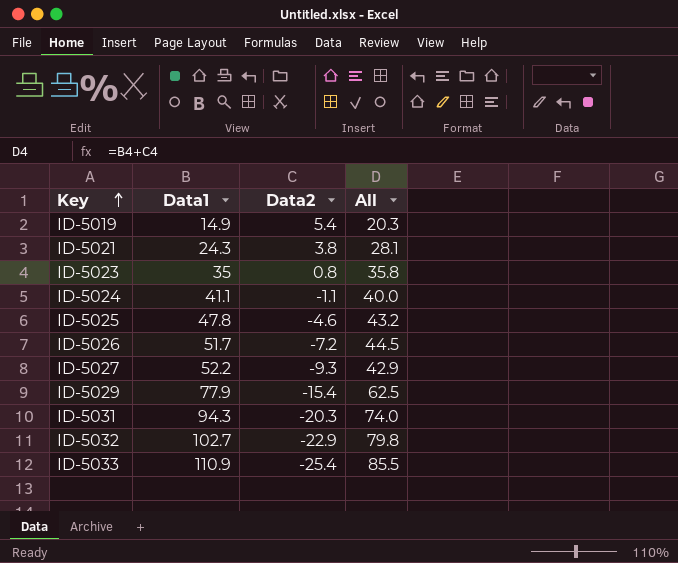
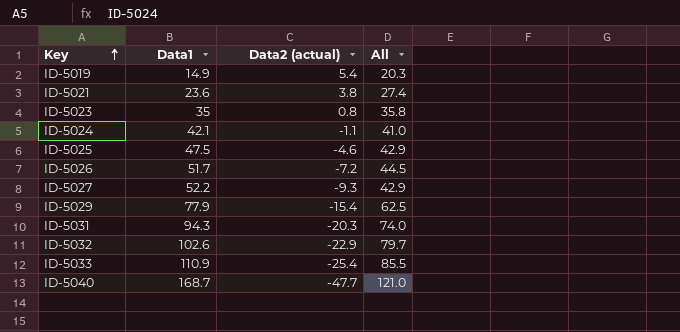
column name: Data2 -> Data2 (actual)
ID-5021 | Data1: 24.3 -> 23.6
ID-5021 | All: 28.1 -> 27.4
ID-5024 | Data1: 41.1 -> 42.1
ID-5024 | All: 40.0 -> 41.0
ID-5025 | Data1: 47.8 -> 47.5
ID-5025 | All: 43.2 -> 42.9
ID-5032 | Data1: 102.7 -> 102.6
ID-5032 | All: 79.8 -> 79.7
row ID-5040: none -> 168.7 | -47.7 | 121.0

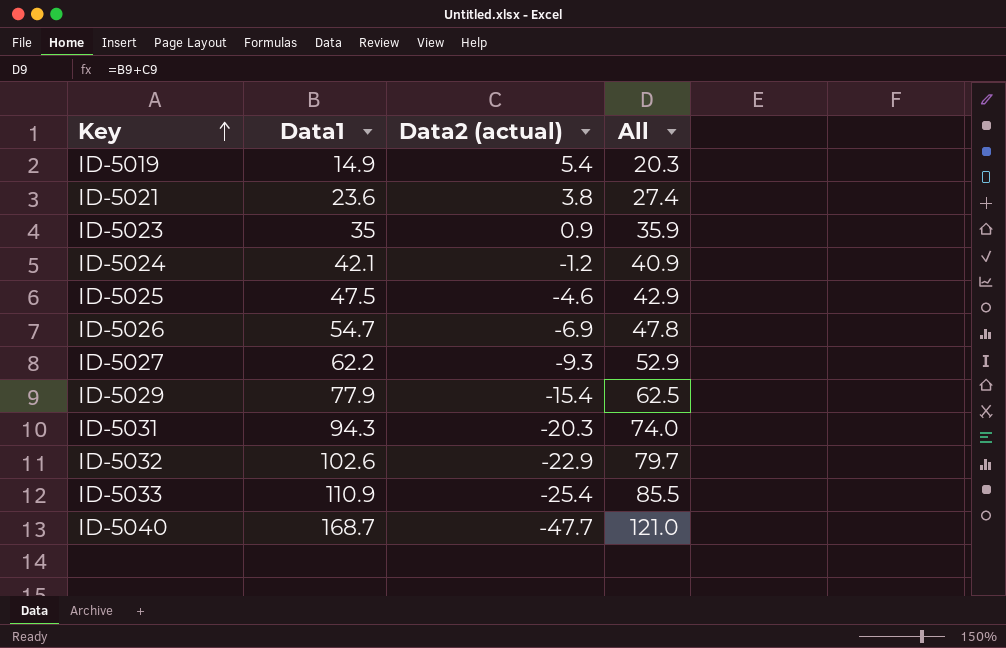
ID-5023 | Data2 (actual): 0.8 -> 0.9
ID-5023 | All: 35.8 -> 35.9
ID-5024 | Data2 (actual): -1.1 -> -1.2
ID-5024 | All: 41.0 -> 40.9
ID-5026 | Data1: 51.7 -> 54.7
ID-5026 | Data2 (actual): -7.2 -> -6.9
ID-5026 | All: 44.5 -> 47.8
ID-5027 | Data1: 52.2 -> 62.2
ID-5027 | All: 42.9 -> 52.9

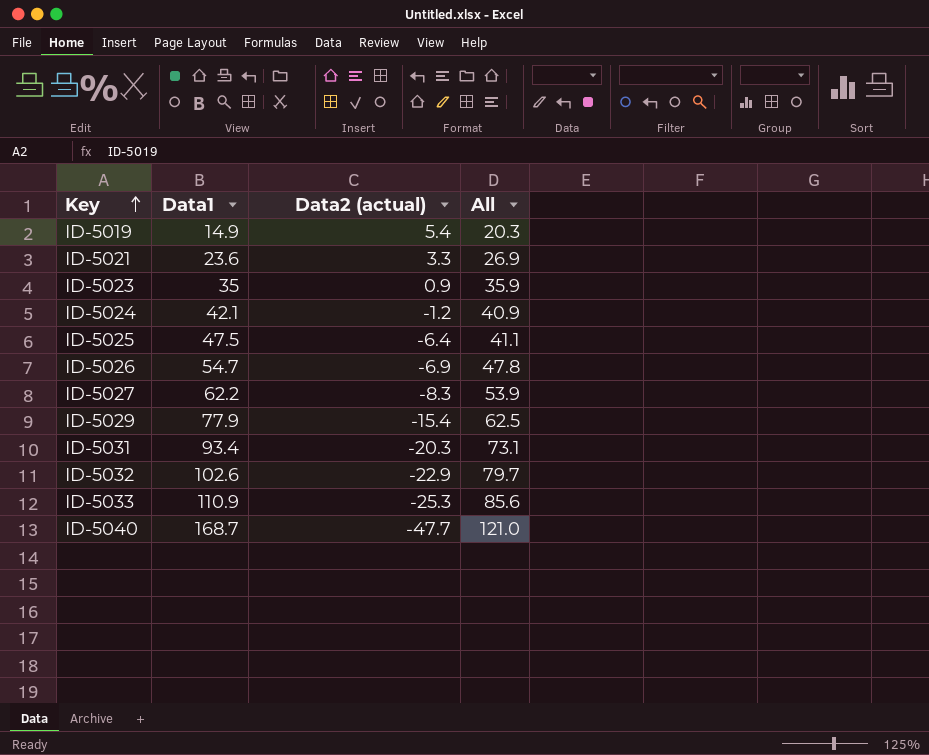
ID-5021 | Data2 (actual): 3.8 -> 3.3
ID-5021 | All: 27.4 -> 26.9
ID-5025 | Data2 (actual): -4.6 -> -6.4
ID-5025 | All: 42.9 -> 41.1
ID-5027 | Data2 (actual): -9.3 -> -8.3
ID-5027 | All: 52.9 -> 53.9
ID-5031 | Data1: 94.3 -> 93.4
ID-5031 | All: 74.0 -> 73.1
ID-5033 | Data2 (actual): -25.4 -> -25.3
ID-5033 | All: 85.5 -> 85.6

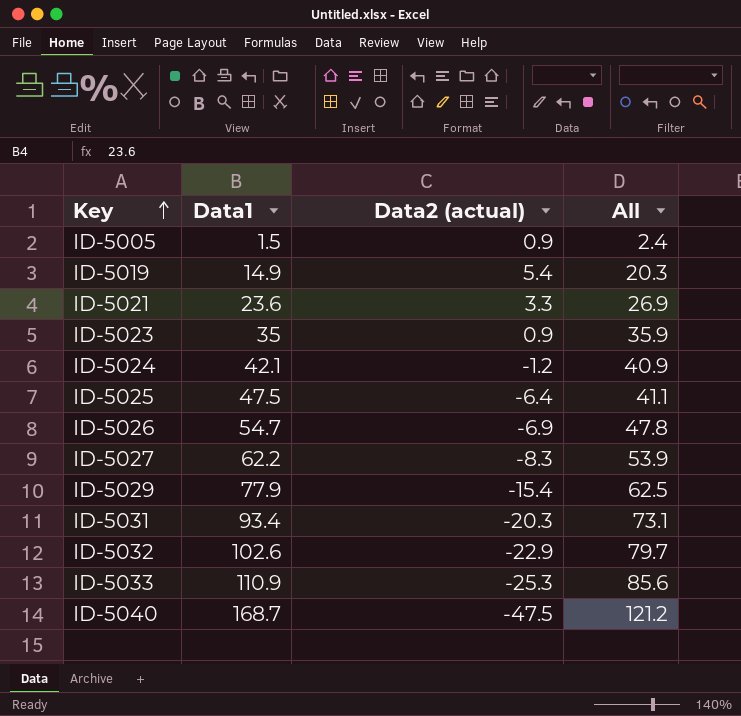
row ID-5005: none -> 1.5 | 0.9 | 2.4
ID-5040 | Data2 (actual): -47.7 -> -47.5
ID-5040 | All: 121.0 -> 121.2

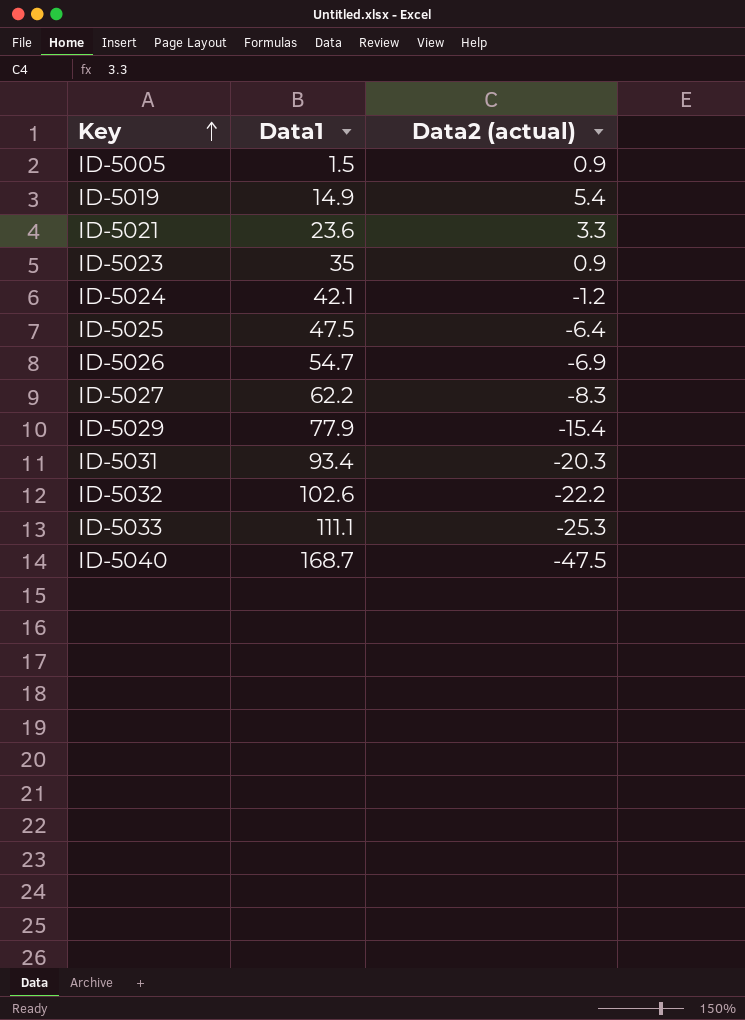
column All | formula: [Data1] + [Data2 (actual)] -> none
ID-5032 | Data2 (actual): -22.9 -> -22.2
ID-5033 | Data1: 110.9 -> 111.1

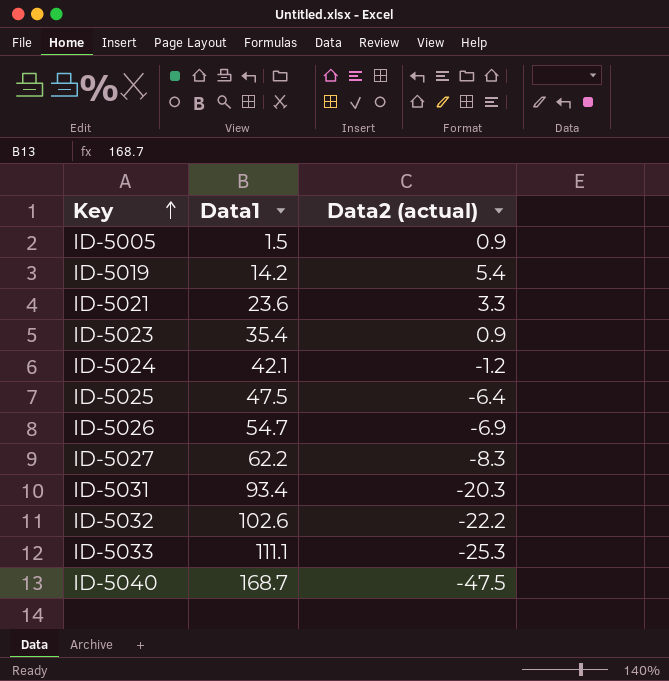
row ID-5029: 77.9 | -15.4 -> none
ID-5019 | Data1: 14.9 -> 14.2
ID-5023 | Data1: 35 -> 35.4

